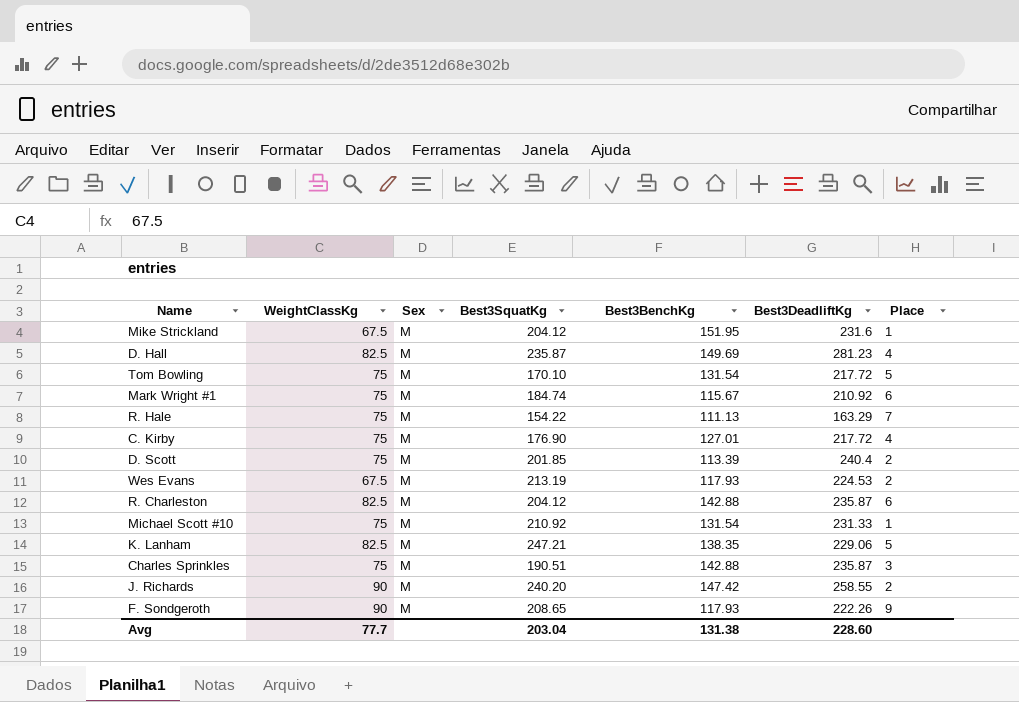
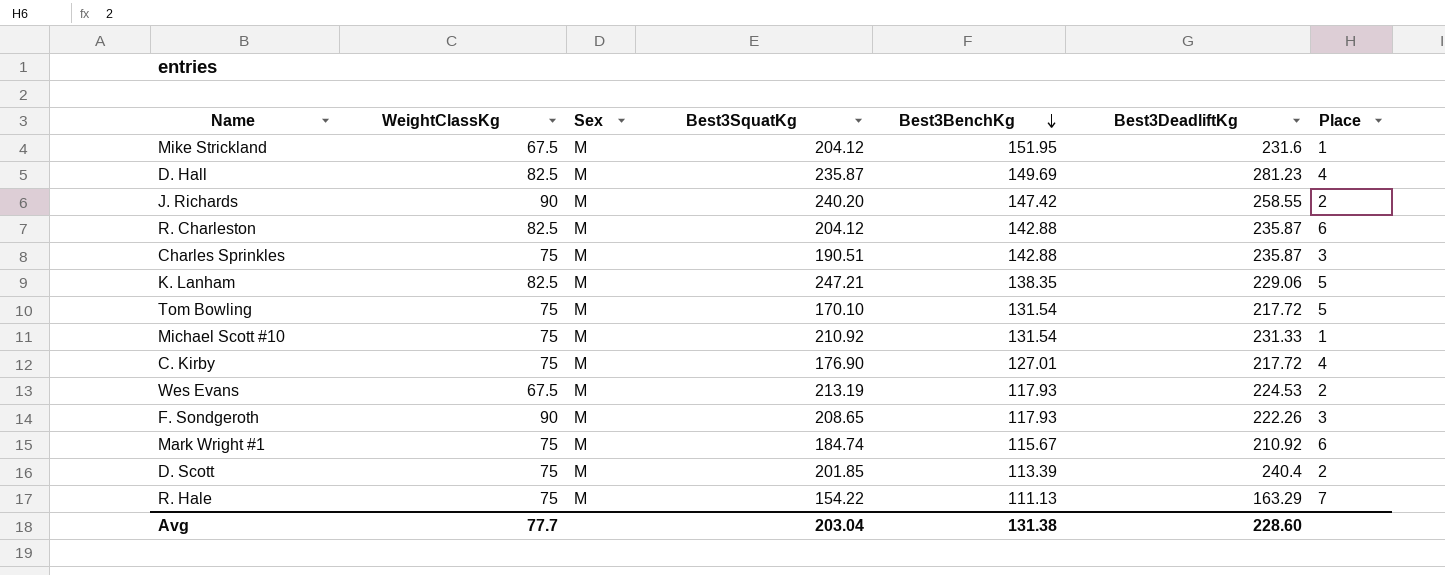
row order: none -> Best3BenchKg descending
F. Sondgeroth | Place: 9 -> 3

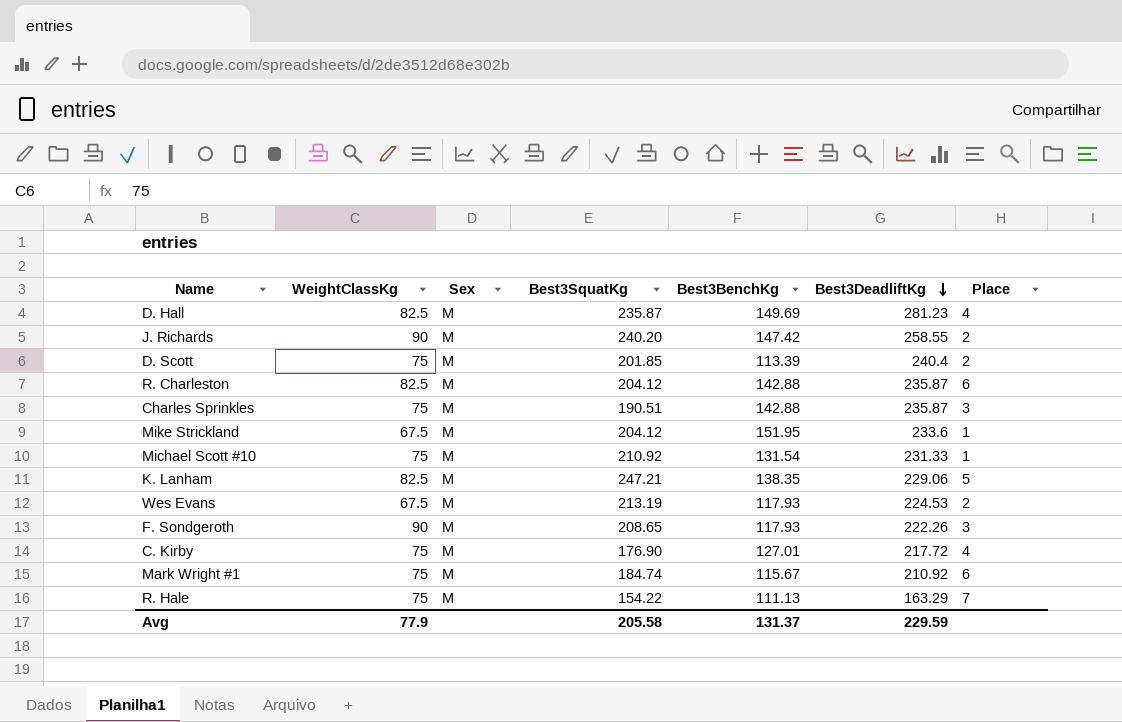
row order: Best3BenchKg descending -> Best3DeadliftKg descending
row Tom Bowling: 75 | M | 170.10 | 131.54 | 217.72 | 5 -> none
Mike Strickland | Best3DeadliftKg: 231.6 -> 233.6
Avg | WeightClassKg: 77.7 -> 77.9
Avg | Best3SquatKg: 203.04 -> 205.58
Avg | Best3BenchKg: 131.38 -> 131.37
Avg | Best3DeadliftKg: 228.60 -> 229.59

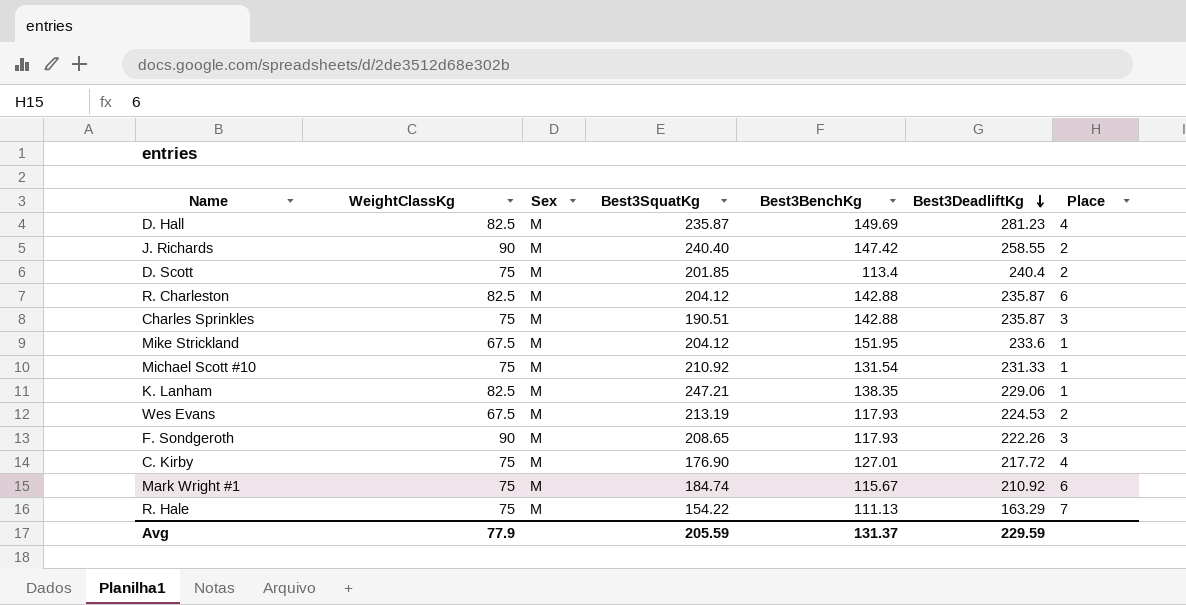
J. Richards | Best3SquatKg: 240.20 -> 240.40
D. Scott | Best3BenchKg: 113.39 -> 113.4
K. Lanham | Place: 5 -> 1
Avg | Best3SquatKg: 205.58 -> 205.59

